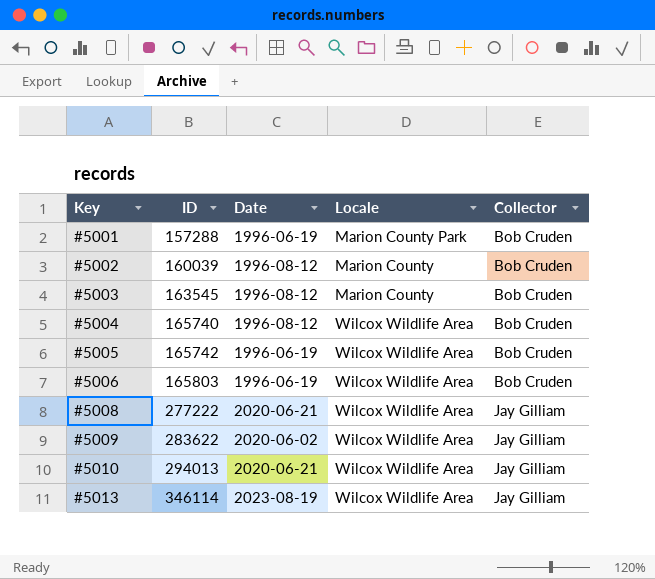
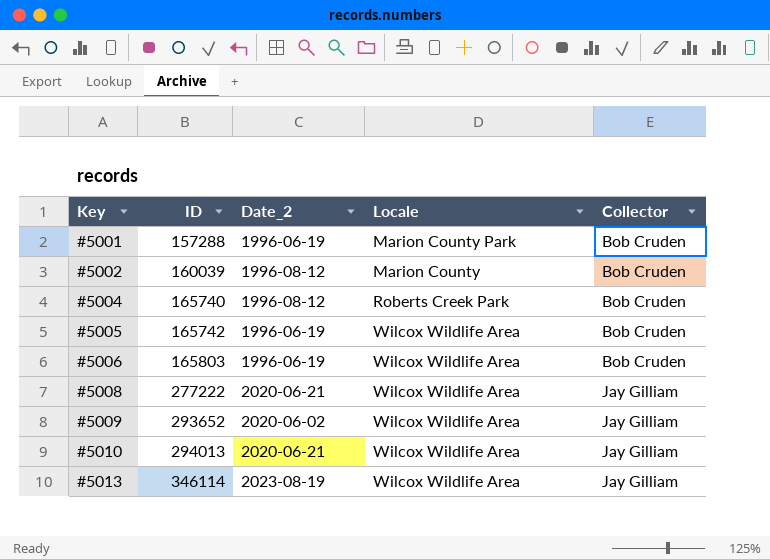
column name: Date -> Date_2
row #5003: 163545 | 1996-08-12 | Marion County | Bob Cruden -> none
#5004 | Locale: Wilcox Wildlife Area -> Roberts Creek Park
#5009 | ID: 283622 -> 293652

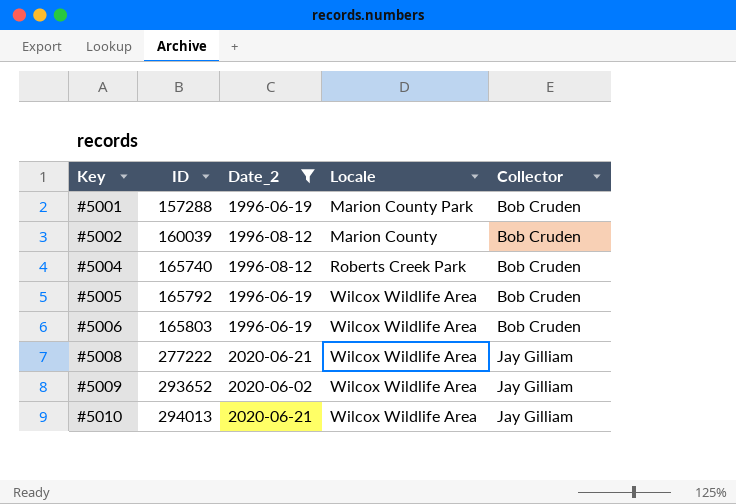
filter: none -> Date_2 != 2023-08-19
#5005 | ID: 165742 -> 165792

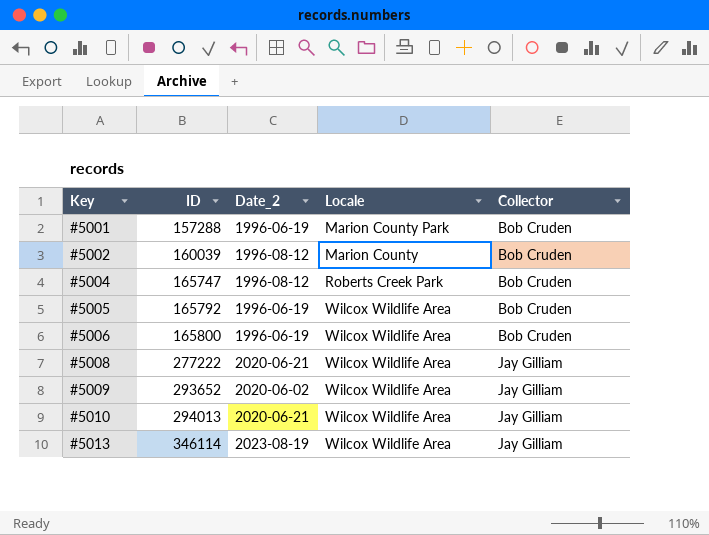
filter: Date_2 != 2023-08-19 -> none
#5004 | ID: 165740 -> 165747
#5006 | ID: 165803 -> 165800

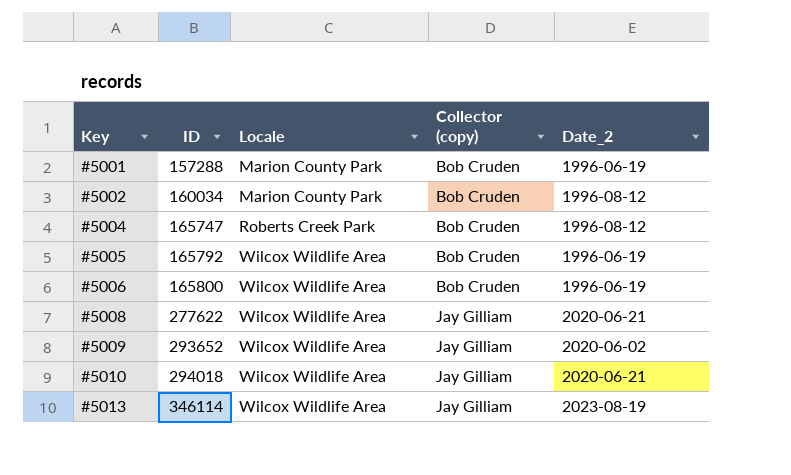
column name: Collector -> Collector (copy)
column Date_2 | position: 3 -> 5
#5002 | ID: 160039 -> 160034
#5002 | Locale: Marion County -> Marion County Park
#5008 | ID: 277222 -> 277622
#5010 | ID: 294013 -> 294018

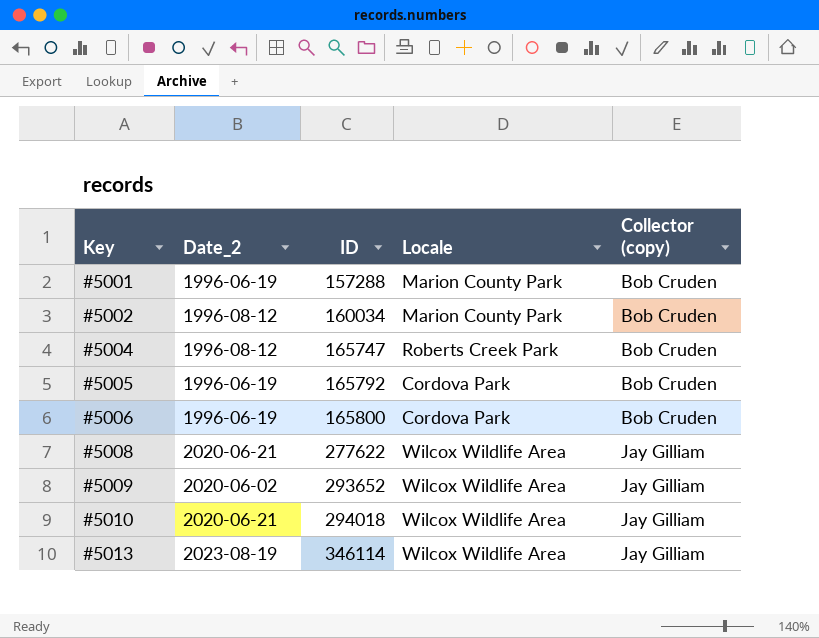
column Date_2 | position: 5 -> 2
#5005 | Locale: Wilcox Wildlife Area -> Cordova Park
#5006 | Locale: Wilcox Wildlife Area -> Cordova Park

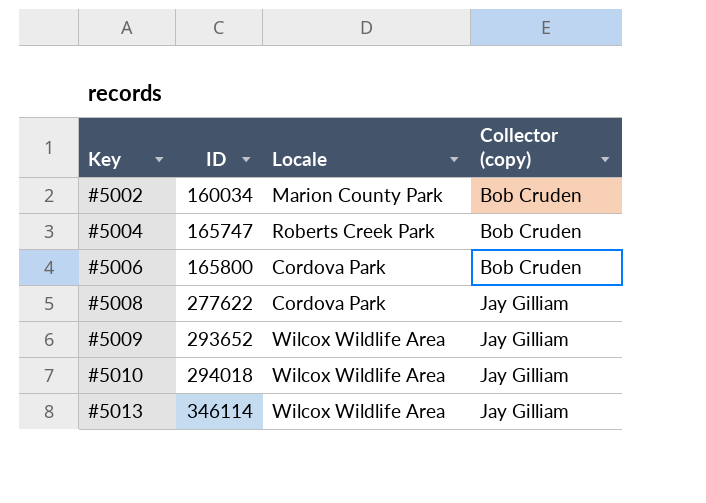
column Date_2 | position: 2 -> none
row #5001: 1996-06-19 | 157288 | Marion County Park | Bob Cruden -> none
row #5005: 1996-06-19 | 165792 | Cordova Park | Bob Cruden -> none
#5008 | Locale: Wilcox Wildlife Area -> Cordova Park

